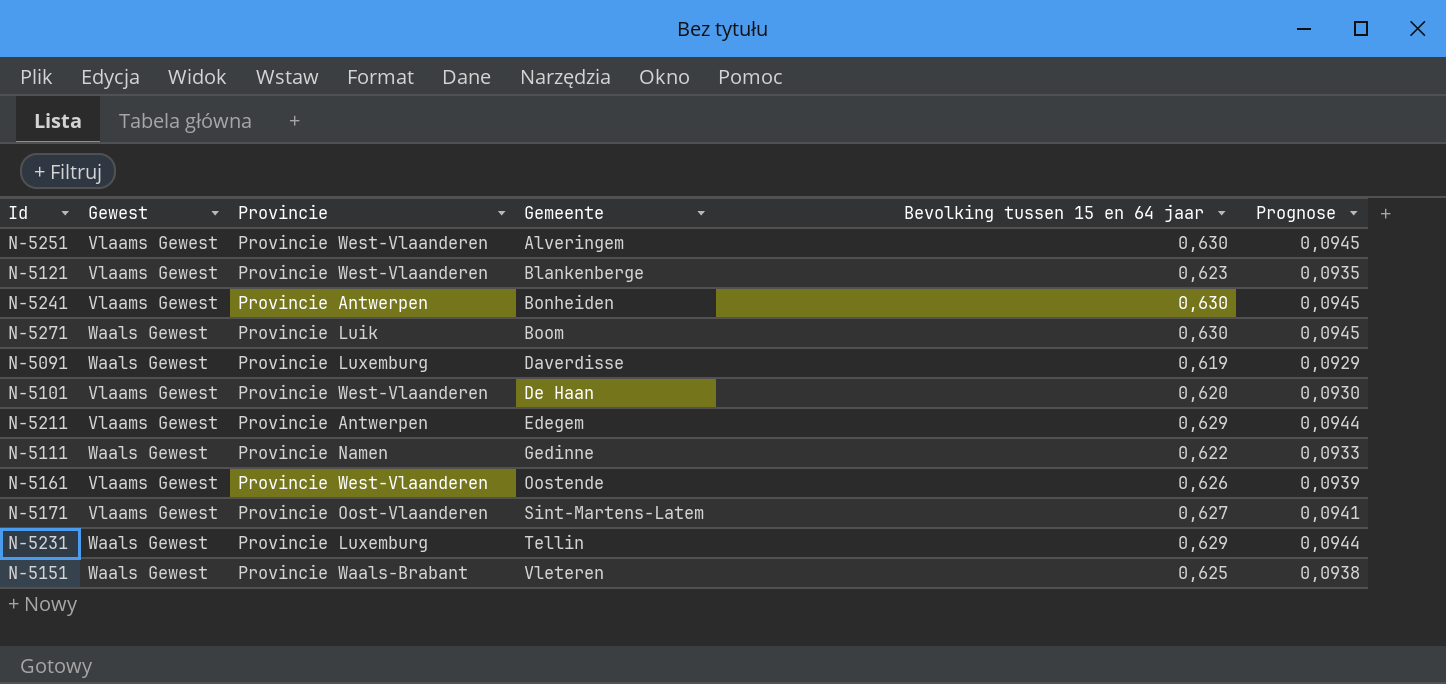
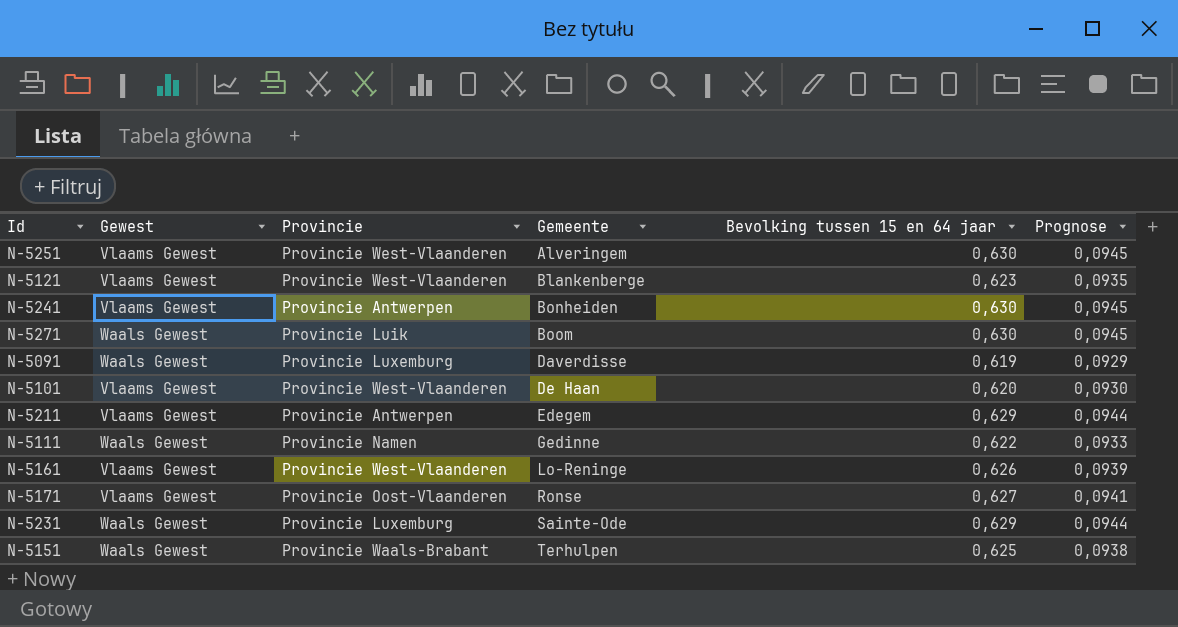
N-5161 | Gemeente: Oostende -> Lo-Reninge
N-5171 | Gemeente: Sint-Martens-Latem -> Ronse
N-5231 | Gemeente: Tellin -> Sainte-Ode
N-5151 | Gemeente: Vleteren -> Terhulpen

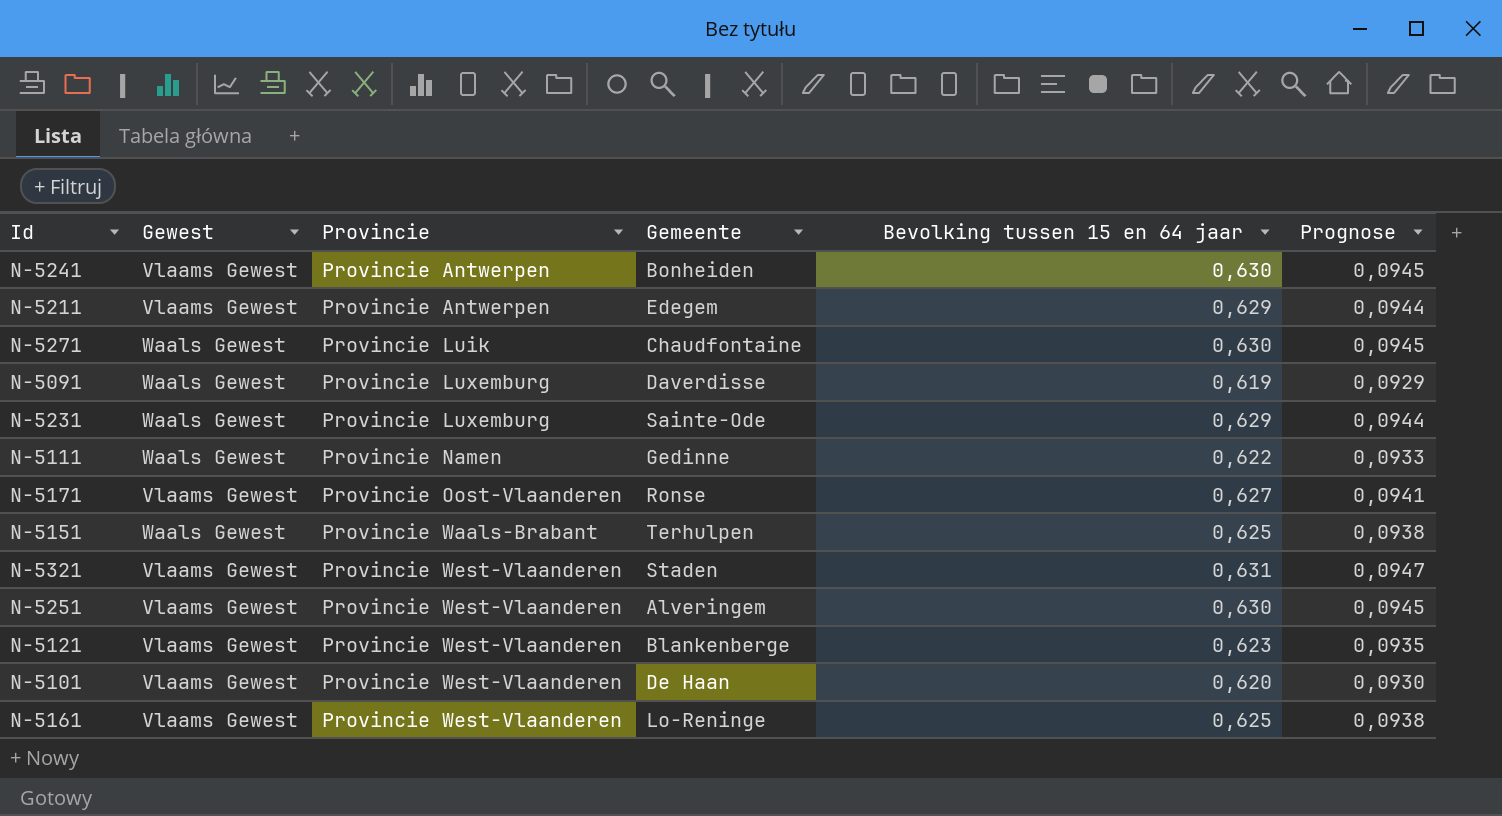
row order: Gemeente ascending -> Provincie ascending
N-5271 | Gemeente: Boom -> Chaudfontaine
row N-5321: none -> Vlaams Gewest | Provincie West-Vlaanderen | Staden | 0,631 | 0,0947
N-5161 | Bevolking tussen 15 en 64 jaar: 0,626 -> 0,625
N-5161 | Prognose: 0,0939 -> 0,0938

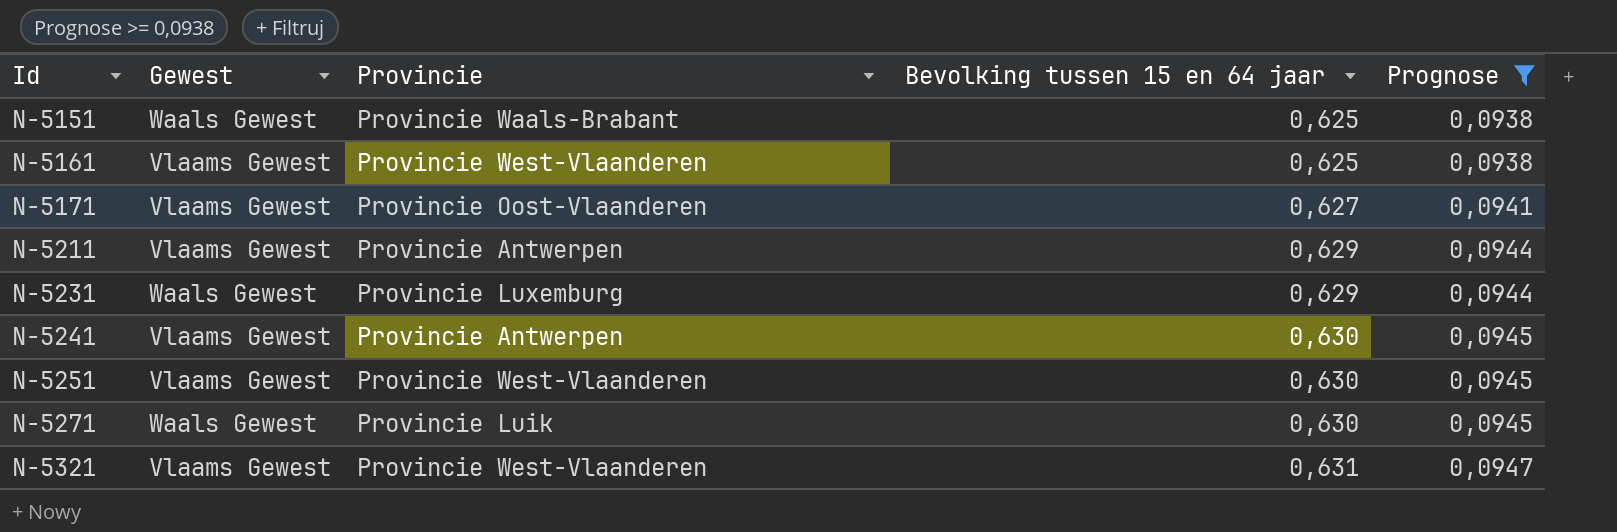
filter: none -> Prognose >= 0,0938
row order: Provincie ascending -> Id ascending
column Gemeente | position: 4 -> none

